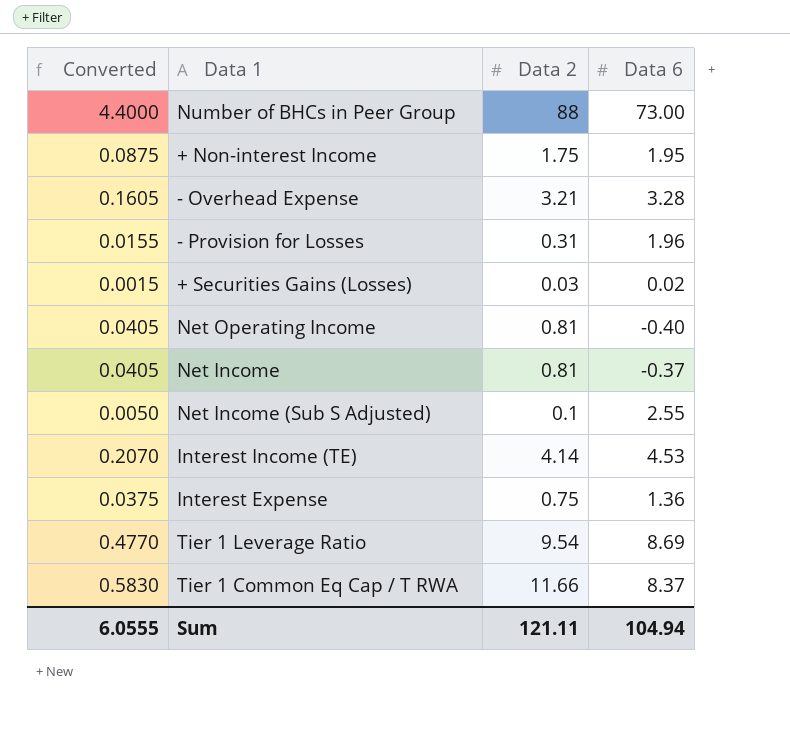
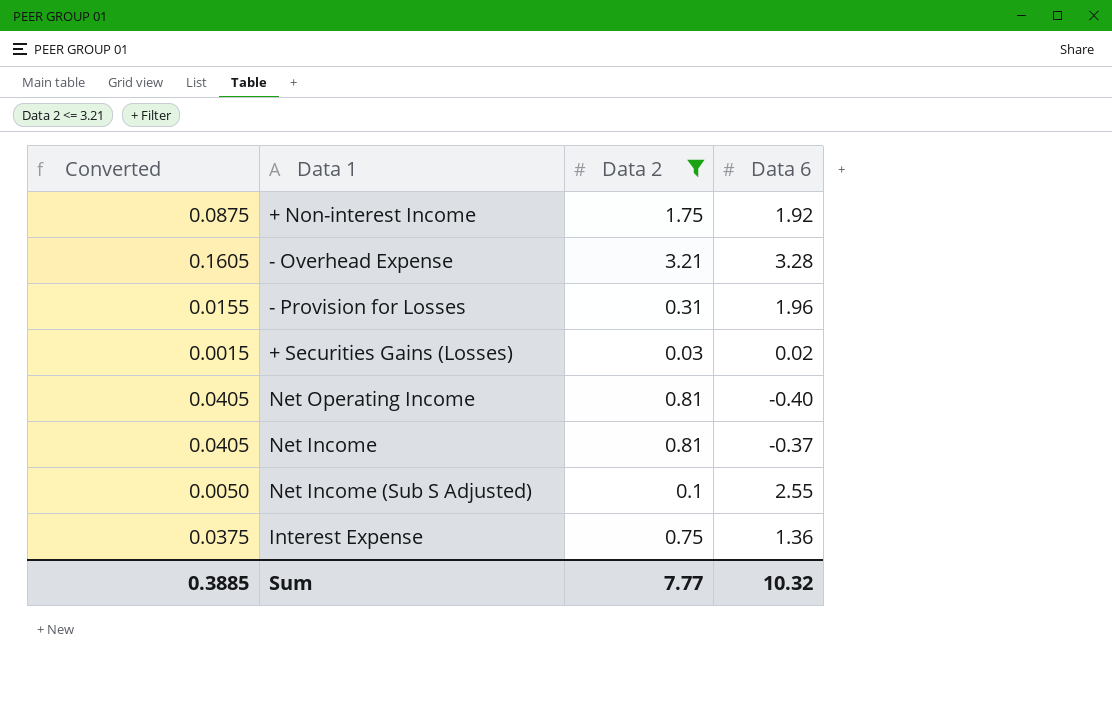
filter: none -> Data 2 <= 3.21
+ Non-interest Income | Data 6: 1.95 -> 1.92
Sum | Converted: 6.0555 -> 0.3885
Sum | Data 2: 121.11 -> 7.77
Sum | Data 6: 104.94 -> 10.32

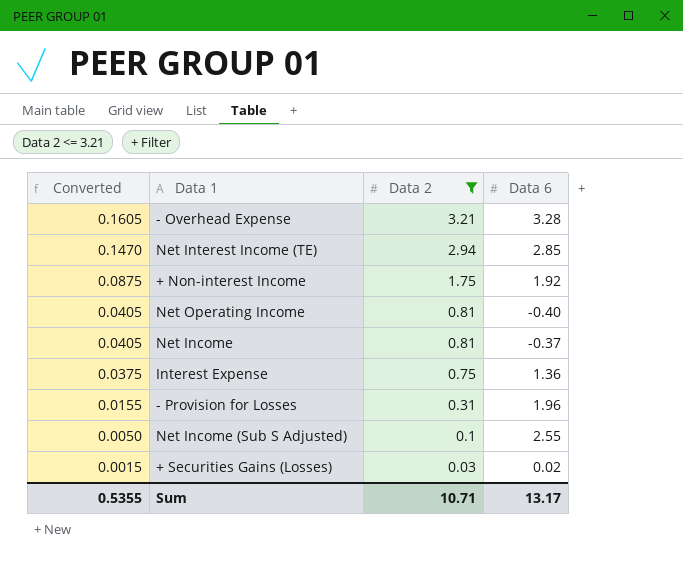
row order: none -> Converted descending
row Net Interest Income (TE): none -> 0.1470 | 2.94 | 2.85
Sum | Converted: 0.3885 -> 0.5355
Sum | Data 2: 7.77 -> 10.71
Sum | Data 6: 10.32 -> 13.17

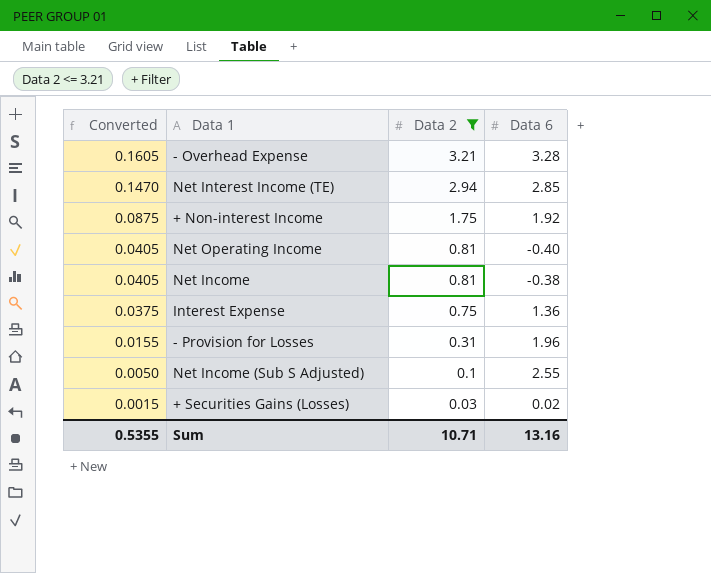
Net Income | Data 6: -0.37 -> -0.38
Sum | Data 6: 13.17 -> 13.16

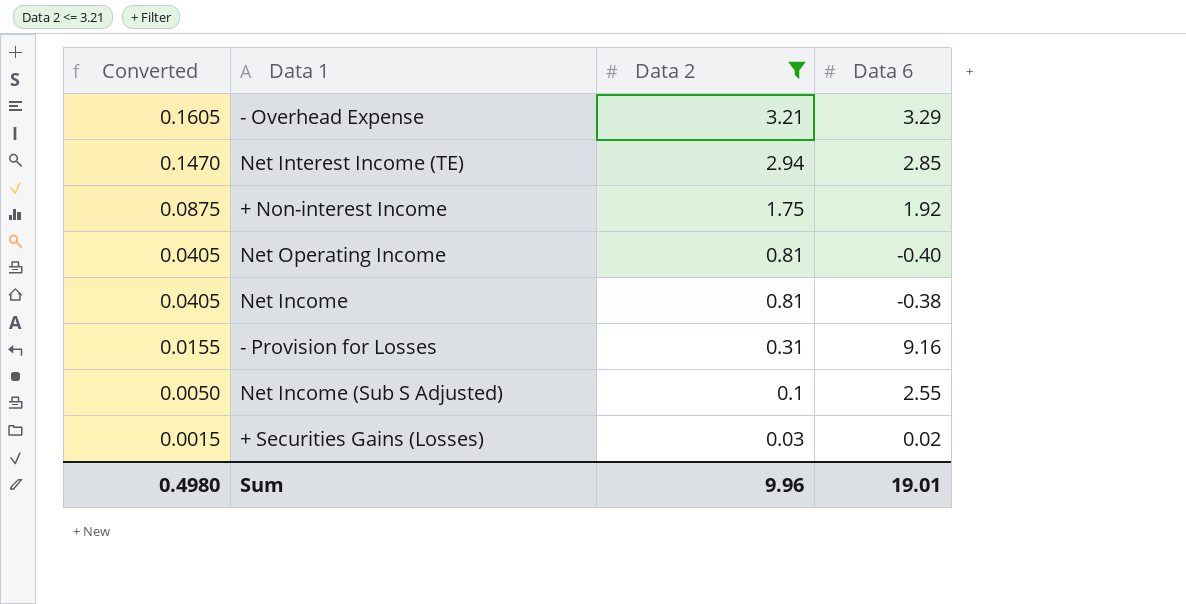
row Interest Expense: 0.0375 | 0.75 | 1.36 -> none
- Overhead Expense | Data 6: 3.28 -> 3.29
- Provision for Losses | Data 6: 1.96 -> 9.16
Sum | Converted: 0.5355 -> 0.4980
Sum | Data 2: 10.71 -> 9.96
Sum | Data 6: 13.16 -> 19.01

